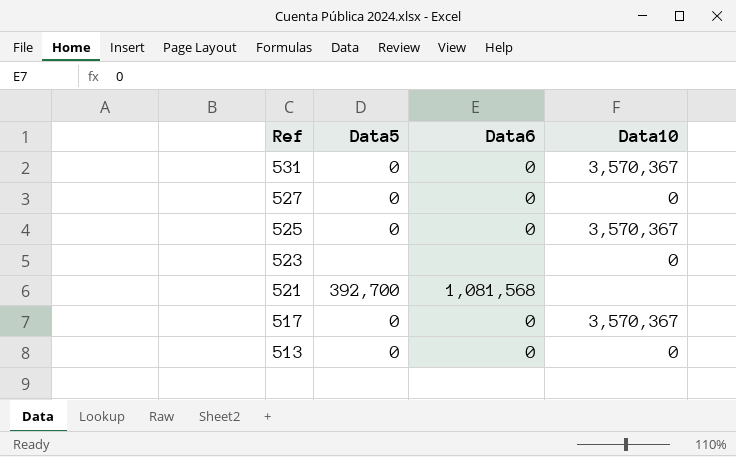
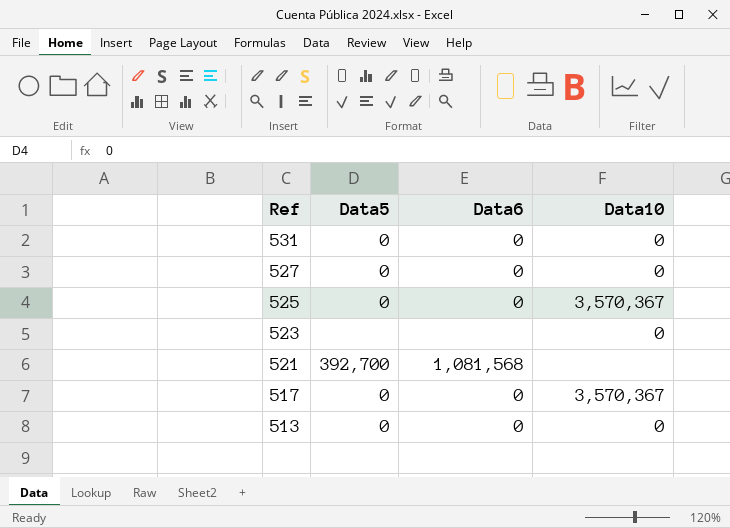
531 | Data10: 3,570,367 -> 0

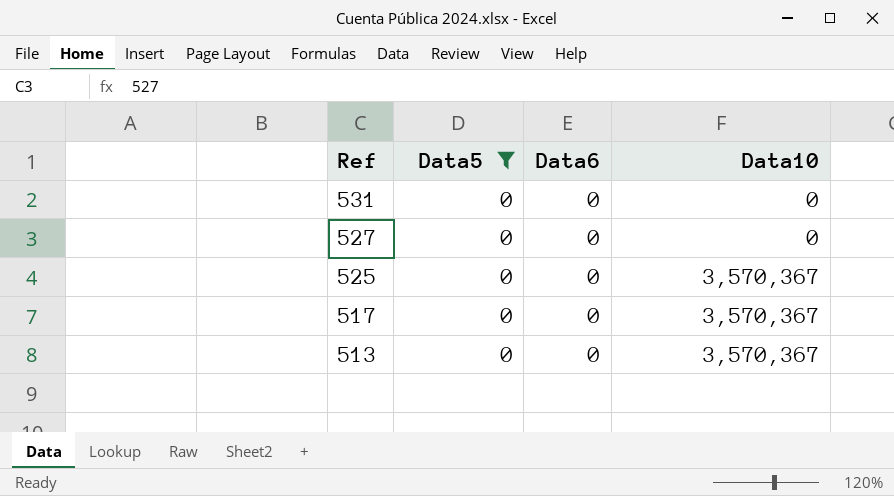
filter: none -> Data5 = 0
513 | Data10: 0 -> 3,570,367

